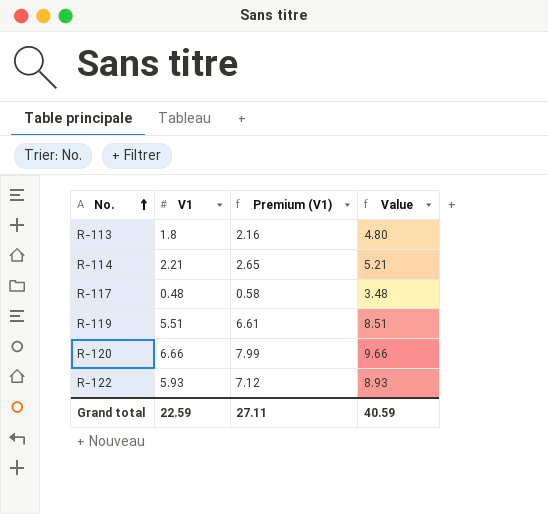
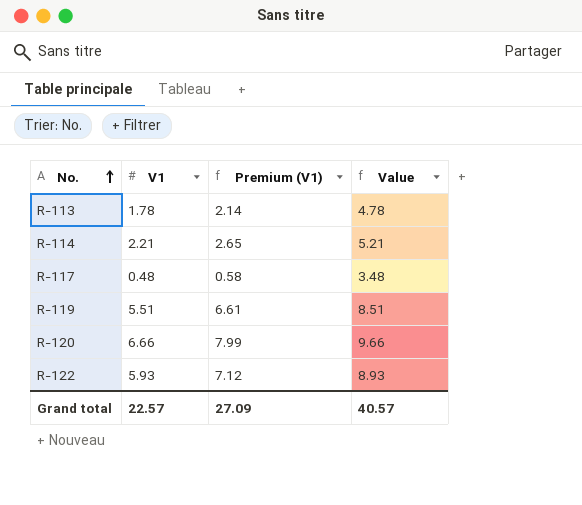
R-113 | V1: 1.8 -> 1.78
R-113 | Premium (V1): 2.16 -> 2.14
R-113 | Value: 4.80 -> 4.78
Grand total | V1: 22.59 -> 22.57
Grand total | Premium (V1): 27.11 -> 27.09
Grand total | Value: 40.59 -> 40.57

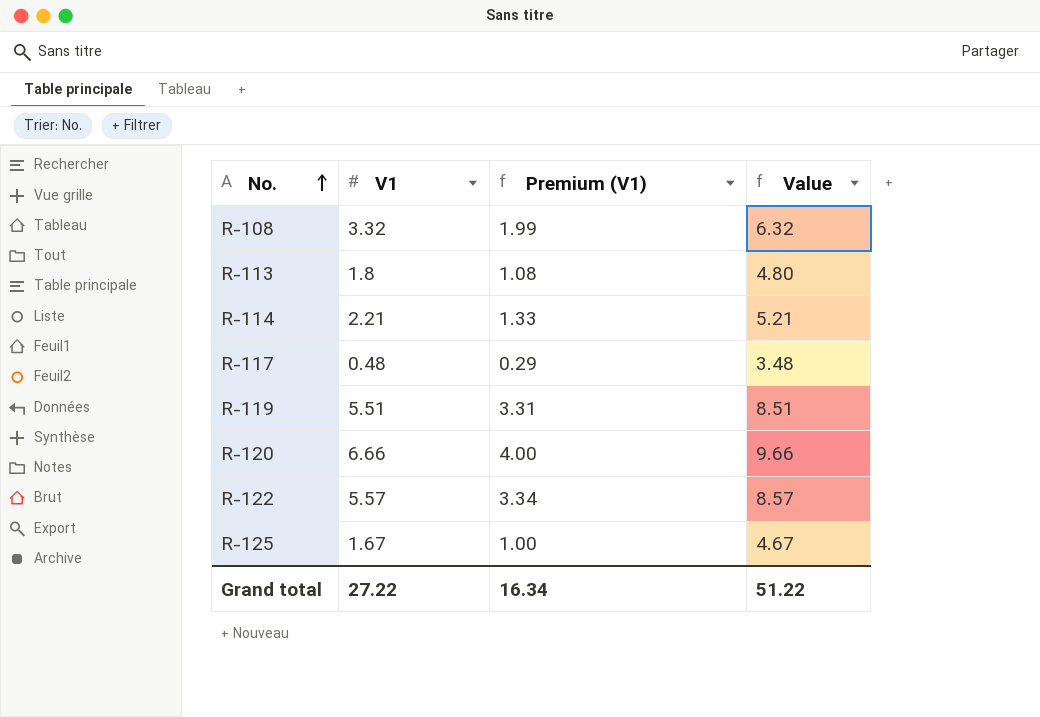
column Premium (V1) | formula: [V1] * 1.2 -> [V1] * 0.6
row R-108: none -> 3.32 | 1.99 | 6.32
R-113 | V1: 1.78 -> 1.8
R-113 | Value: 4.78 -> 4.80
R-122 | V1: 5.93 -> 5.57
R-122 | Value: 8.93 -> 8.57
row R-125: none -> 1.67 | 1.00 | 4.67
Grand total | V1: 22.57 -> 27.22
Grand total | Premium (V1): 27.09 -> 16.34
Grand total | Value: 40.57 -> 51.22

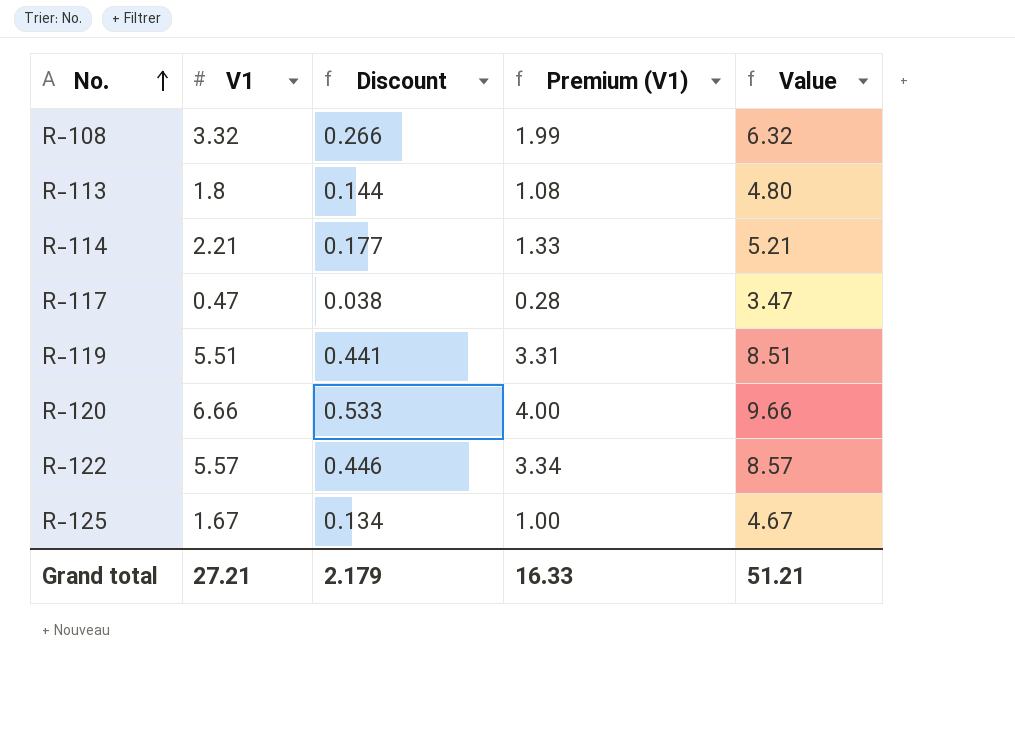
column Discount | formula: none -> [V1] * 0.08
R-117 | V1: 0.48 -> 0.47
R-117 | Premium (V1): 0.29 -> 0.28
R-117 | Value: 3.48 -> 3.47
Grand total | V1: 27.22 -> 27.21
Grand total | Premium (V1): 16.34 -> 16.33
Grand total | Value: 51.22 -> 51.21

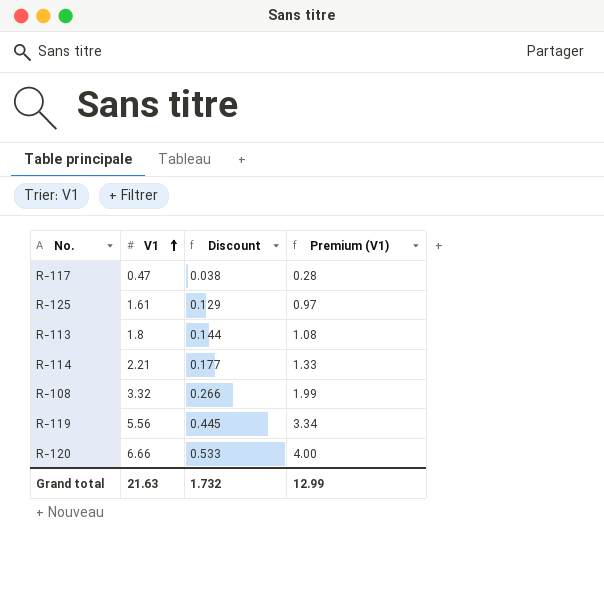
row order: No. ascending -> V1 ascending
column Value | formula: [V1] + 3 -> none
row R-122: 5.57 | 0.446 | 3.34 | 8.57 -> none
R-125 | V1: 1.67 -> 1.61
R-125 | Discount: 0.134 -> 0.129
R-125 | Premium (V1): 1.00 -> 0.97
R-119 | V1: 5.51 -> 5.56
R-119 | Discount: 0.441 -> 0.445
R-119 | Premium (V1): 3.31 -> 3.34
Grand total | V1: 27.21 -> 21.63
Grand total | Discount: 2.179 -> 1.732
Grand total | Premium (V1): 16.33 -> 12.99

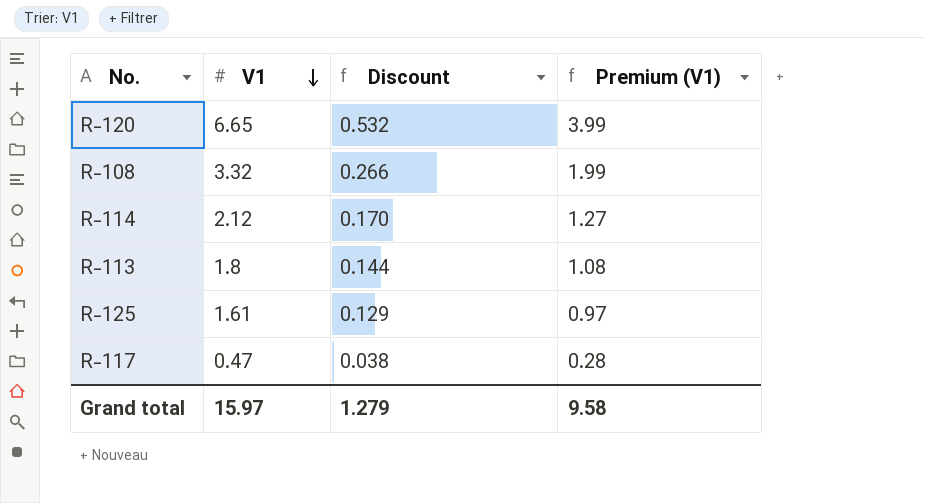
row order: V1 ascending -> V1 descending
row R-119: 5.56 | 0.445 | 3.34 -> none
R-120 | V1: 6.66 -> 6.65
R-120 | Discount: 0.533 -> 0.532
R-120 | Premium (V1): 4.00 -> 3.99
R-114 | V1: 2.21 -> 2.12
R-114 | Discount: 0.177 -> 0.170
R-114 | Premium (V1): 1.33 -> 1.27
Grand total | V1: 21.63 -> 15.97
Grand total | Discount: 1.732 -> 1.279
Grand total | Premium (V1): 12.99 -> 9.58

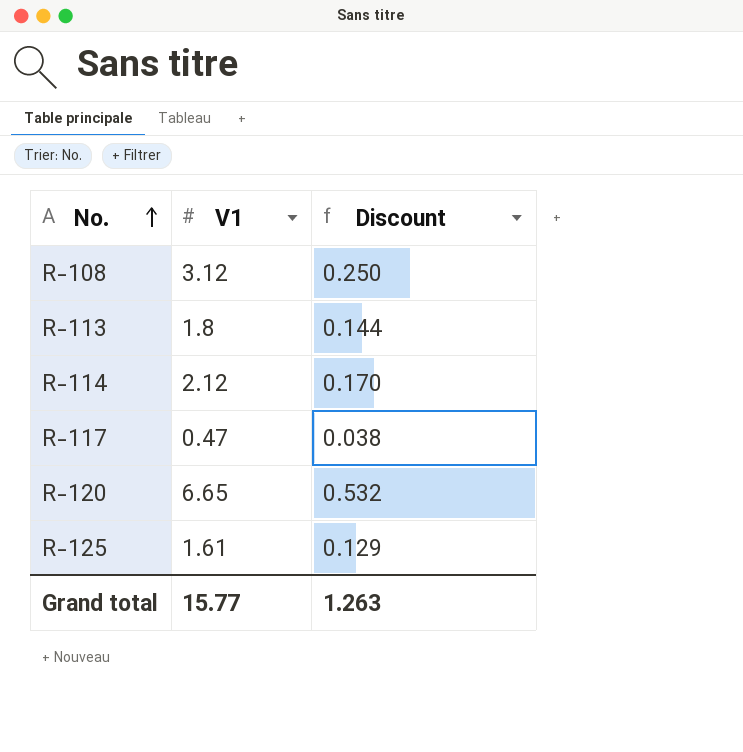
row order: V1 descending -> No. ascending
column Premium (V1) | formula: [V1] * 0.6 -> none
R-108 | V1: 3.32 -> 3.12
R-108 | Discount: 0.266 -> 0.250
Grand total | V1: 15.97 -> 15.77
Grand total | Discount: 1.279 -> 1.263

